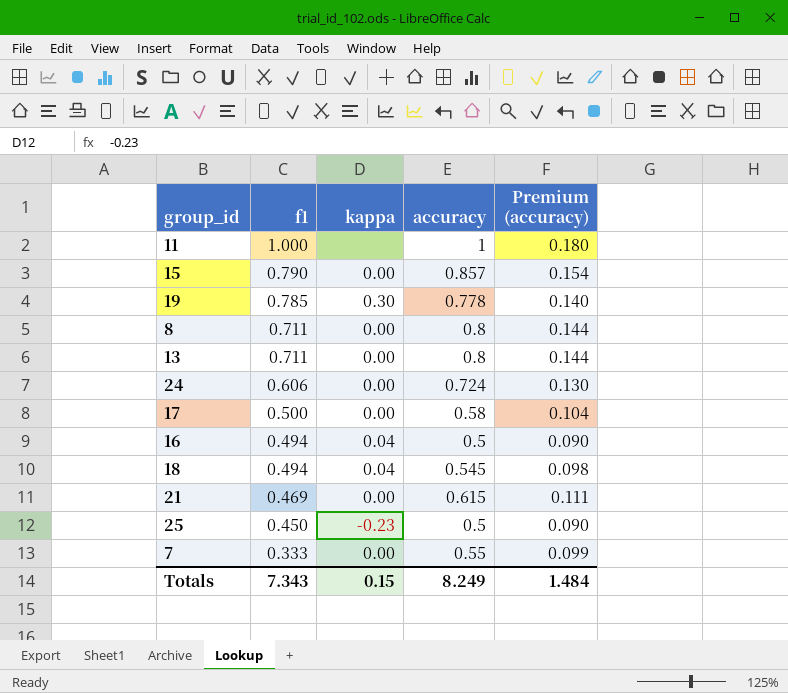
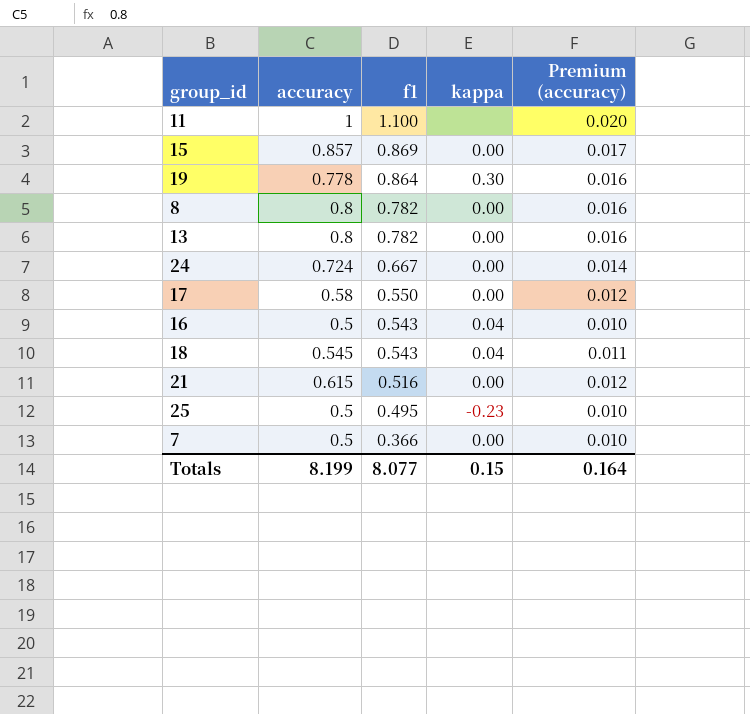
column accuracy | position: 4 -> 2
column Premium (accuracy) | formula: [accuracy] * 0.18 -> [accuracy] * 0.02
11 | f1: 1.000 -> 1.100
15 | f1: 0.790 -> 0.869
19 | f1: 0.785 -> 0.864
8 | f1: 0.711 -> 0.782
13 | f1: 0.711 -> 0.782
24 | f1: 0.606 -> 0.667
17 | f1: 0.500 -> 0.550
16 | f1: 0.494 -> 0.543
18 | f1: 0.494 -> 0.543
21 | f1: 0.469 -> 0.516
25 | f1: 0.450 -> 0.495
7 | accuracy: 0.55 -> 0.5
7 | f1: 0.333 -> 0.366
Totals | accuracy: 8.249 -> 8.199
Totals | f1: 7.343 -> 8.077
Totals | Premium (accuracy): 1.484 -> 0.164

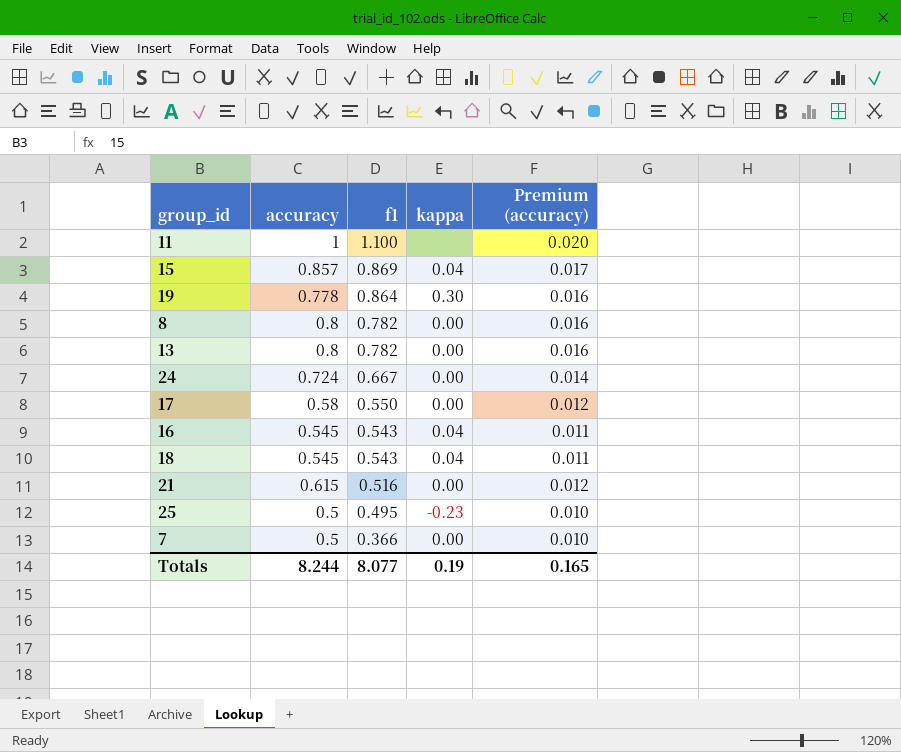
15 | kappa: 0.00 -> 0.04
16 | accuracy: 0.5 -> 0.545
16 | Premium (accuracy): 0.010 -> 0.011
Totals | accuracy: 8.199 -> 8.244
Totals | kappa: 0.15 -> 0.19
Totals | Premium (accuracy): 0.164 -> 0.165

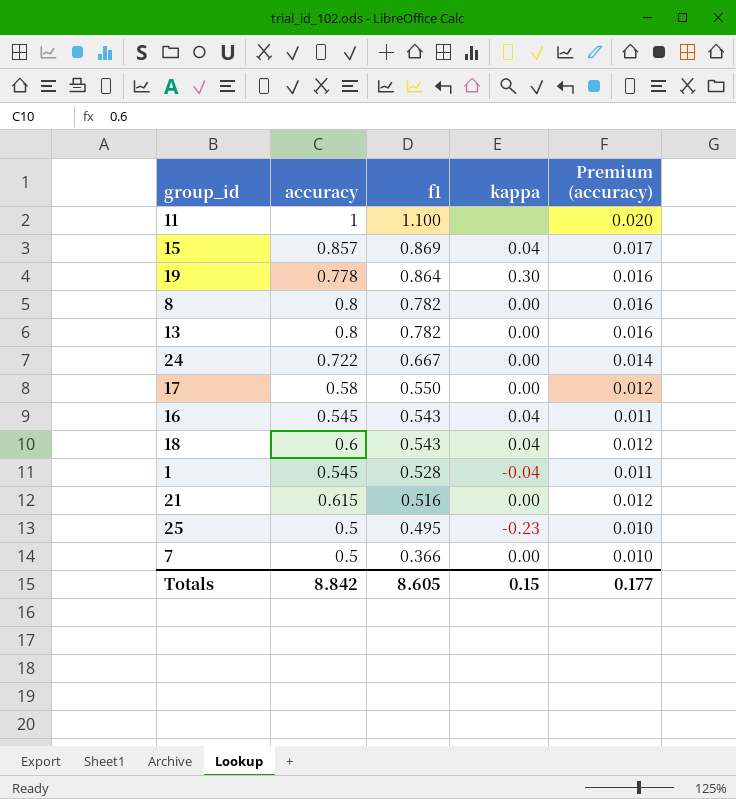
24 | accuracy: 0.724 -> 0.722
18 | accuracy: 0.545 -> 0.6
18 | Premium (accuracy): 0.011 -> 0.012
row 1: none -> 0.545 | 0.528 | -0.04 | 0.011
Totals | accuracy: 8.244 -> 8.842
Totals | f1: 8.077 -> 8.605
Totals | kappa: 0.19 -> 0.15
Totals | Premium (accuracy): 0.165 -> 0.177

